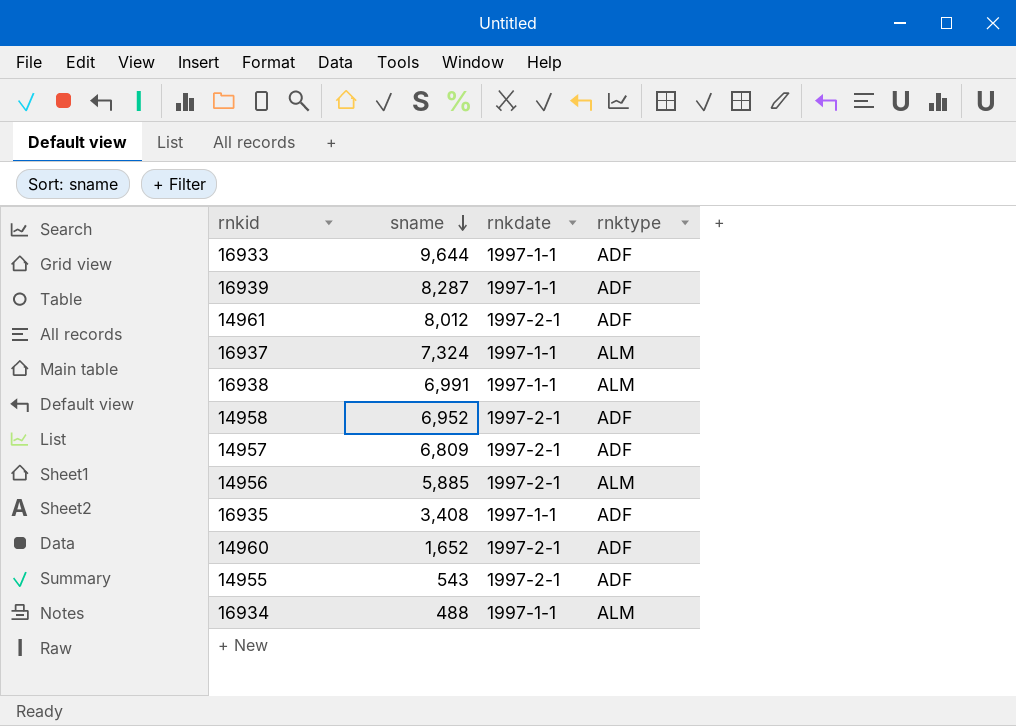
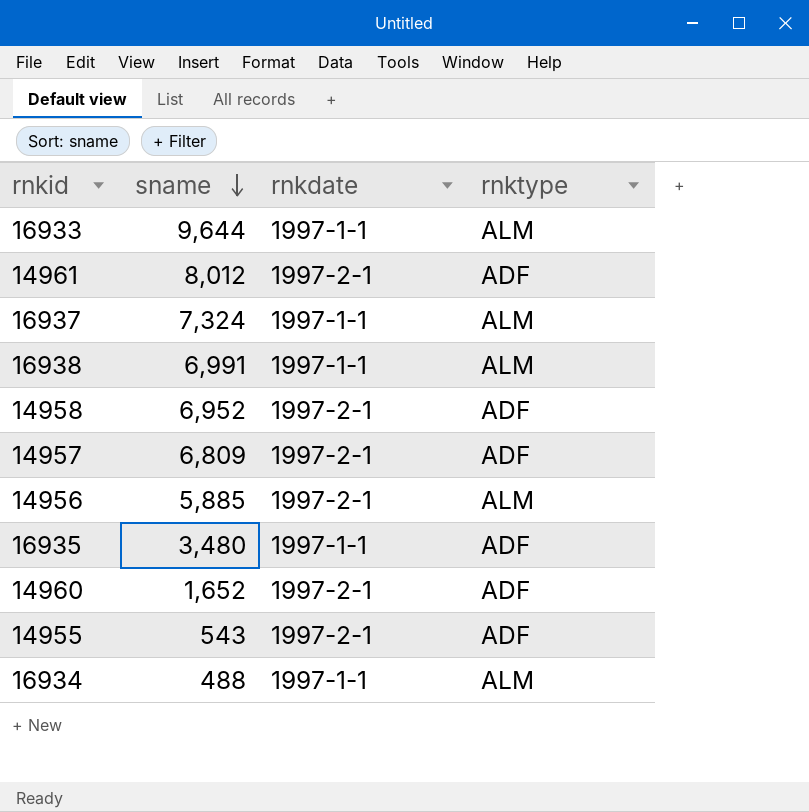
row 16939: 8,287 | 1997-1-1 | ADF -> none
16933 | rnktype: ADF -> ALM
16935 | sname: 3,408 -> 3,480

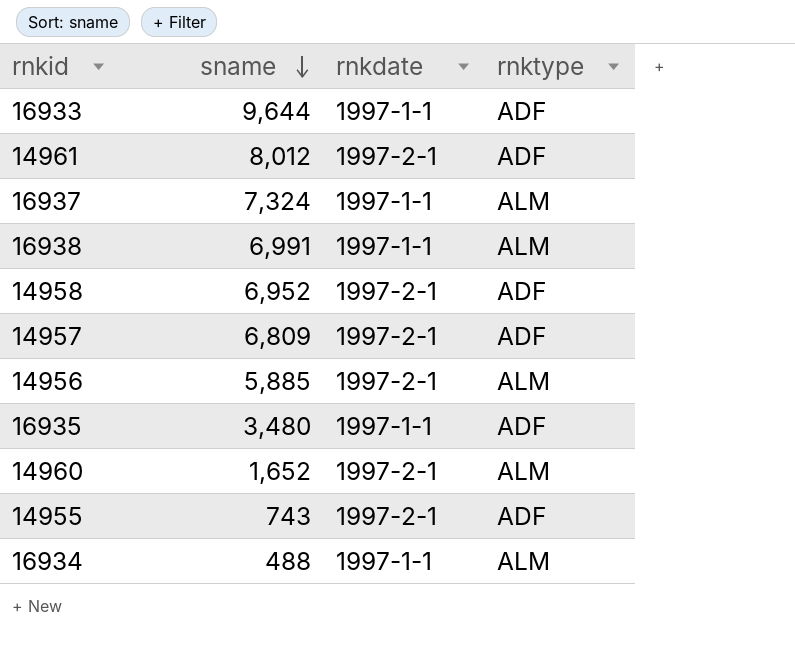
16933 | rnktype: ALM -> ADF
14960 | rnktype: ADF -> ALM
14955 | sname: 543 -> 743

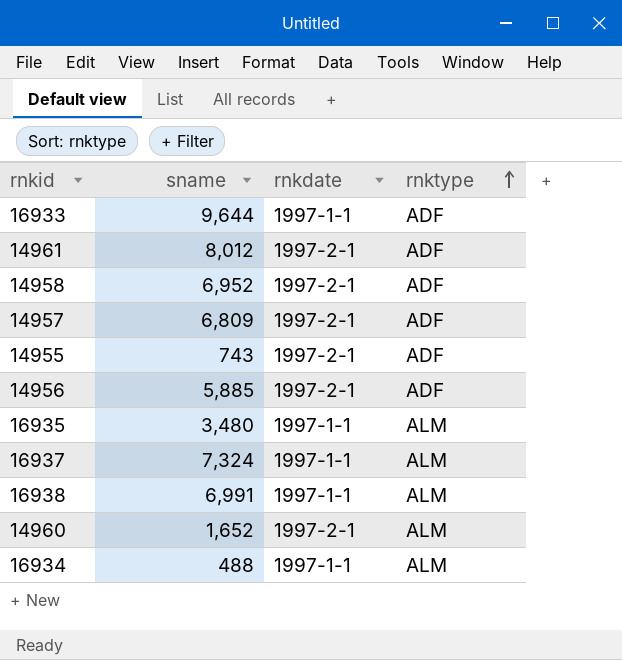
row order: sname descending -> rnktype ascending
14956 | rnktype: ALM -> ADF
16935 | rnktype: ADF -> ALM

